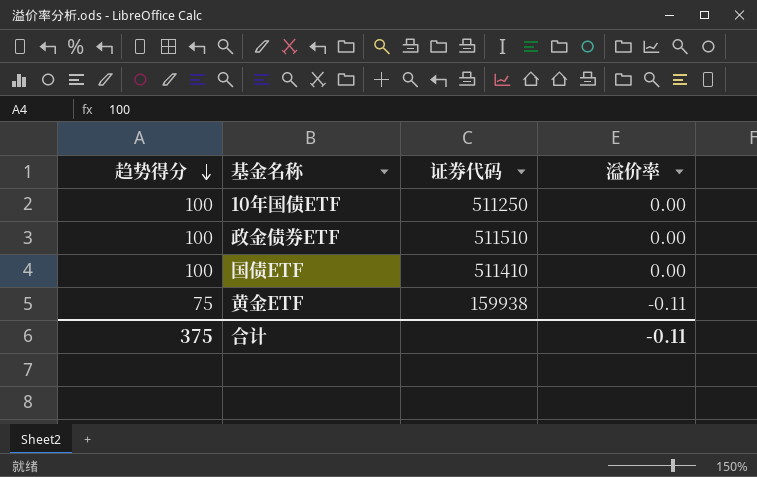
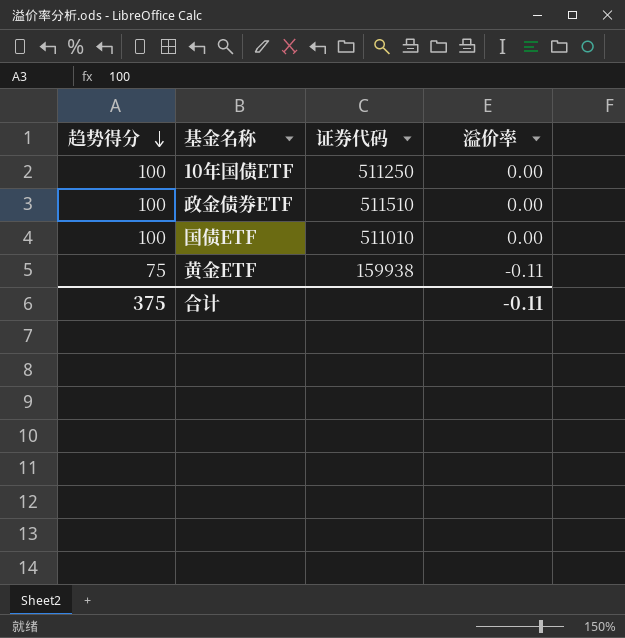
国债ETF | 证券代码: 511410 -> 511010

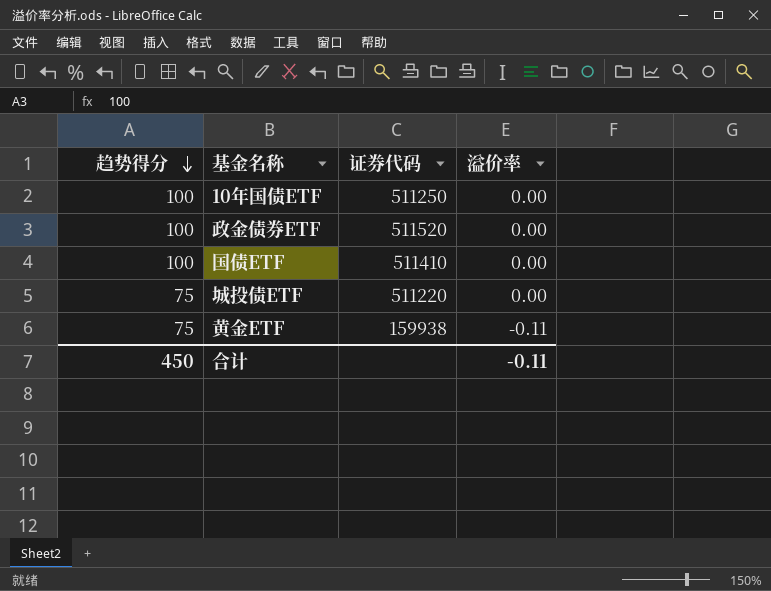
政金债券ETF | 证券代码: 511510 -> 511520
国债ETF | 证券代码: 511010 -> 511410
row 城投债ETF: none -> 75 | 511220 | 0.00
合计 | 趋势得分: 375 -> 450

